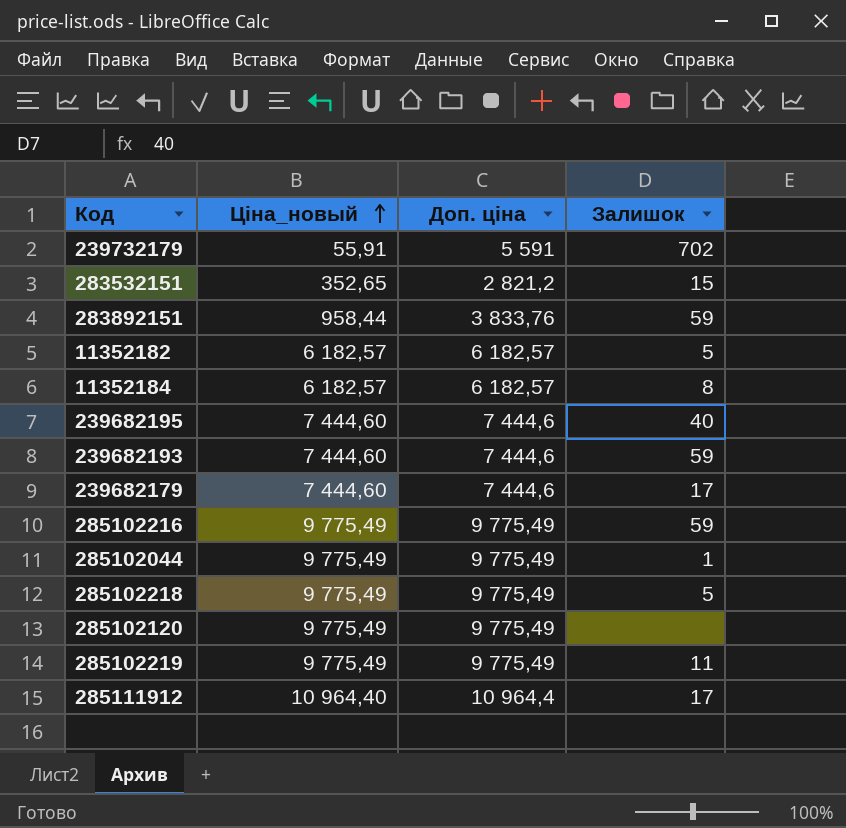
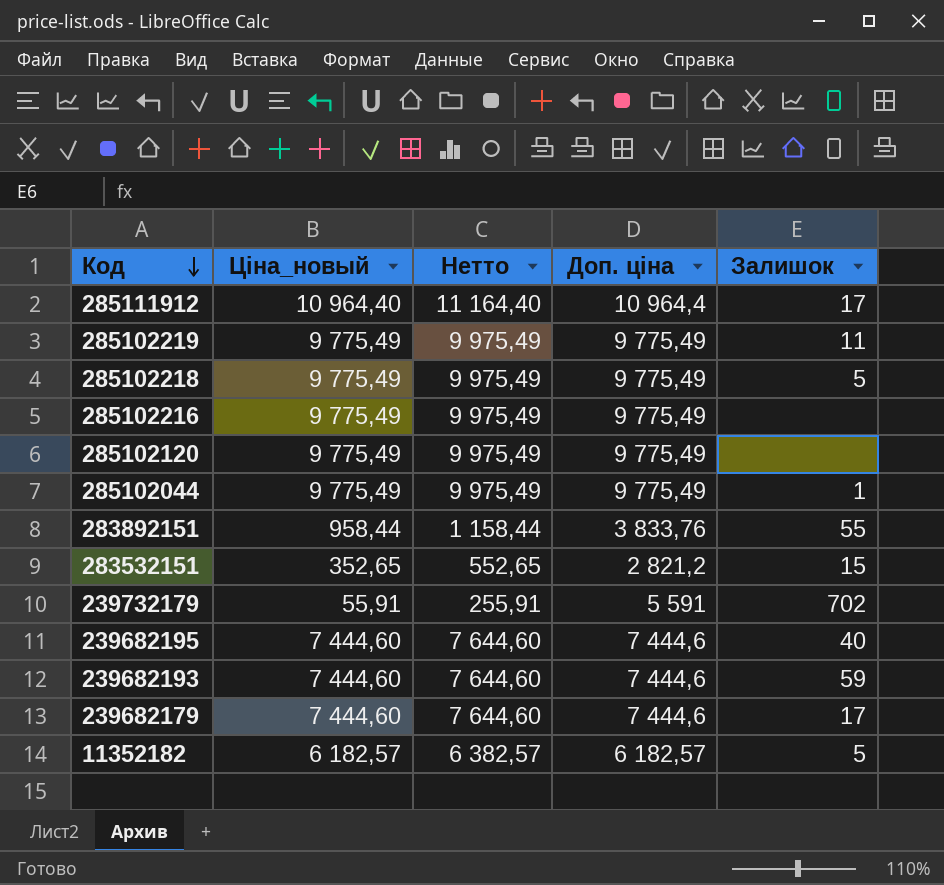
row order: Ціна_новый ascending -> Код descending
column Нетто | formula: none -> [Ціна_новый] + 200
row 11352184: 6 182,57 | 6 182,57 | 8 -> none
285102216 | Залишок: 59 -> none
283892151 | Залишок: 59 -> 55

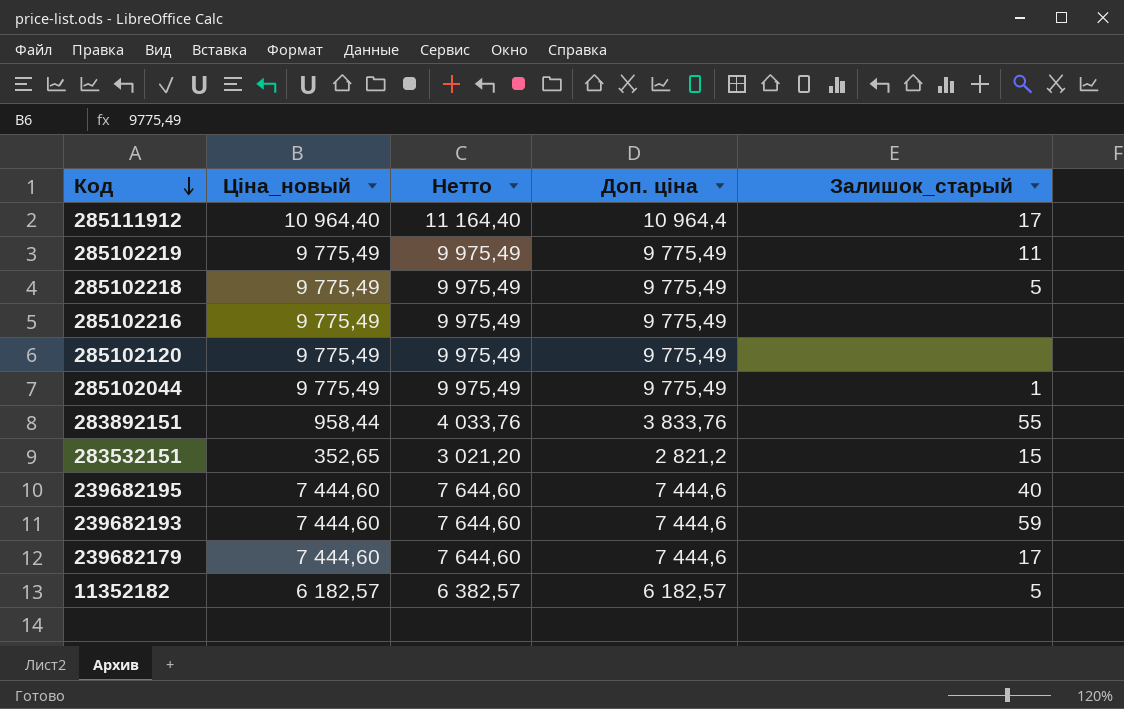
column Нетто | formula: [Ціна_новый] + 200 -> [Доп. ціна] + 200
column name: Залишок -> Залишок_старый
row 239732179: 55,91 | 255,91 | 5 591 | 702 -> none

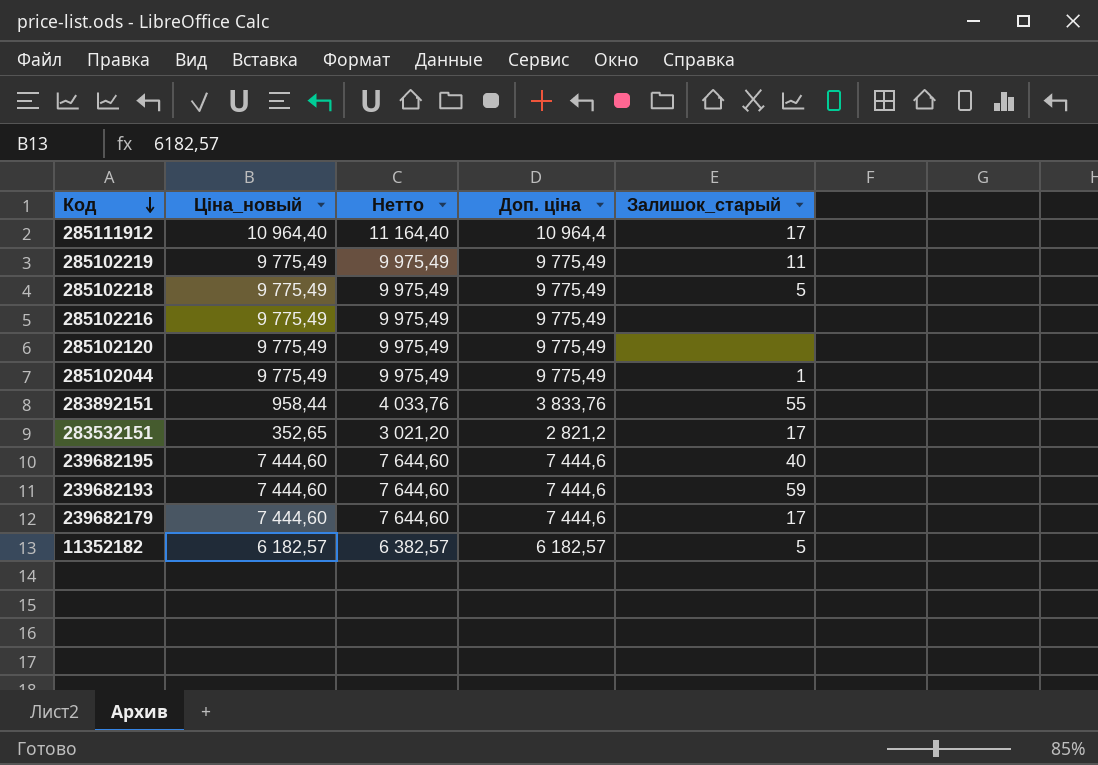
283532151 | Залишок_старый: 15 -> 17

